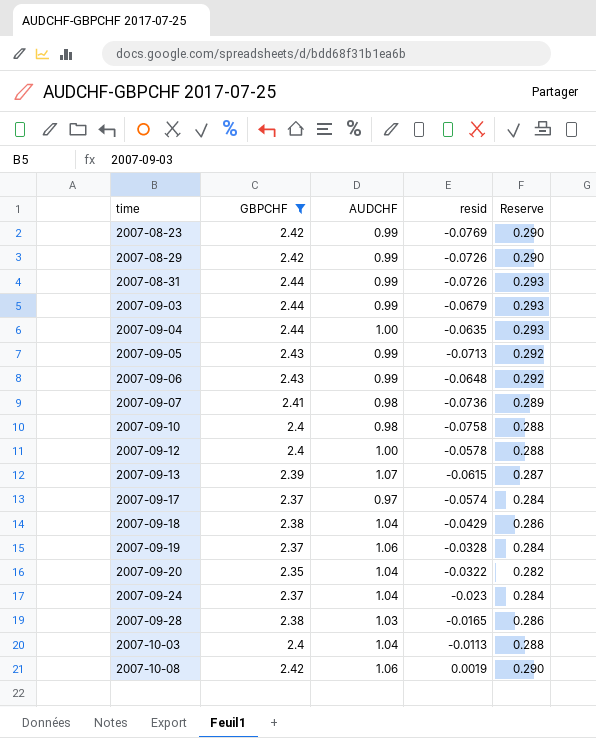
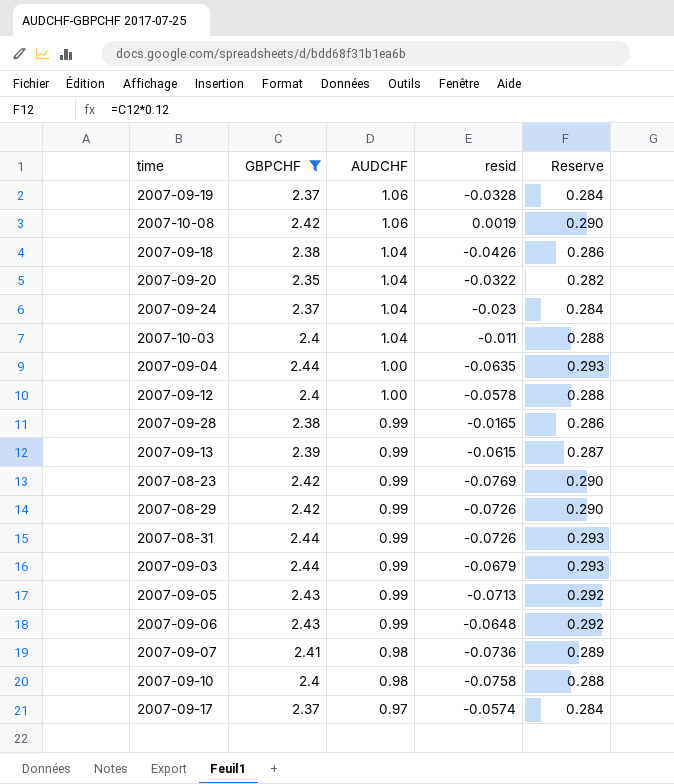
row order: time ascending -> AUDCHF descending
2007-09-18 | resid: -0.0429 -> -0.0426
2007-10-03 | resid: -0.0113 -> -0.011
2007-09-28 | AUDCHF: 1.03 -> 0.99
2007-09-13 | AUDCHF: 1.07 -> 0.99

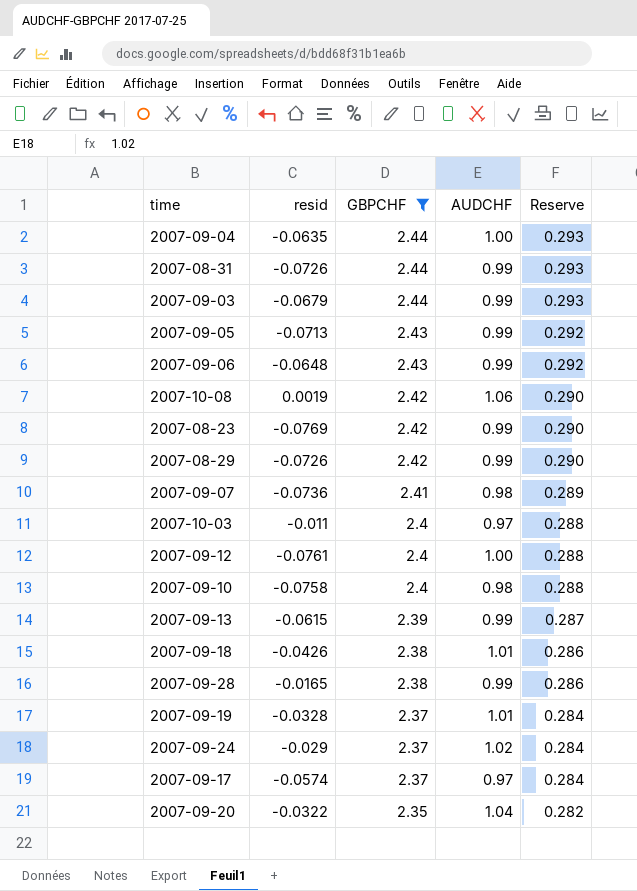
row order: AUDCHF descending -> GBPCHF descending
column resid | position: 4 -> 2
2007-10-03 | AUDCHF: 1.04 -> 0.97
2007-09-12 | resid: -0.0578 -> -0.0761
2007-09-18 | AUDCHF: 1.04 -> 1.01
2007-09-19 | AUDCHF: 1.06 -> 1.01
2007-09-24 | resid: -0.023 -> -0.029
2007-09-24 | AUDCHF: 1.04 -> 1.02

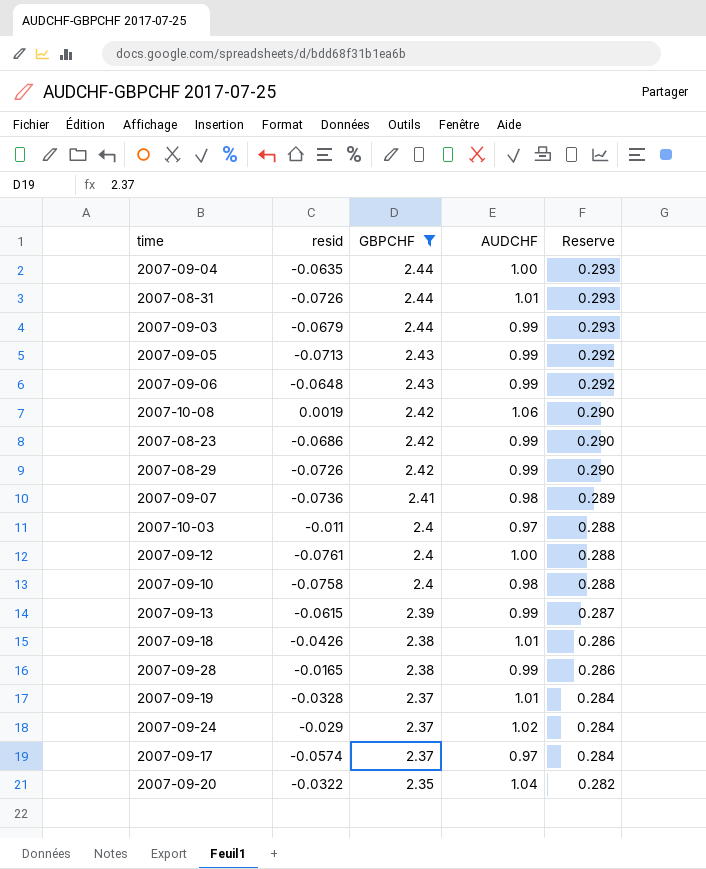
2007-08-31 | AUDCHF: 0.99 -> 1.01
2007-08-23 | resid: -0.0769 -> -0.0686

